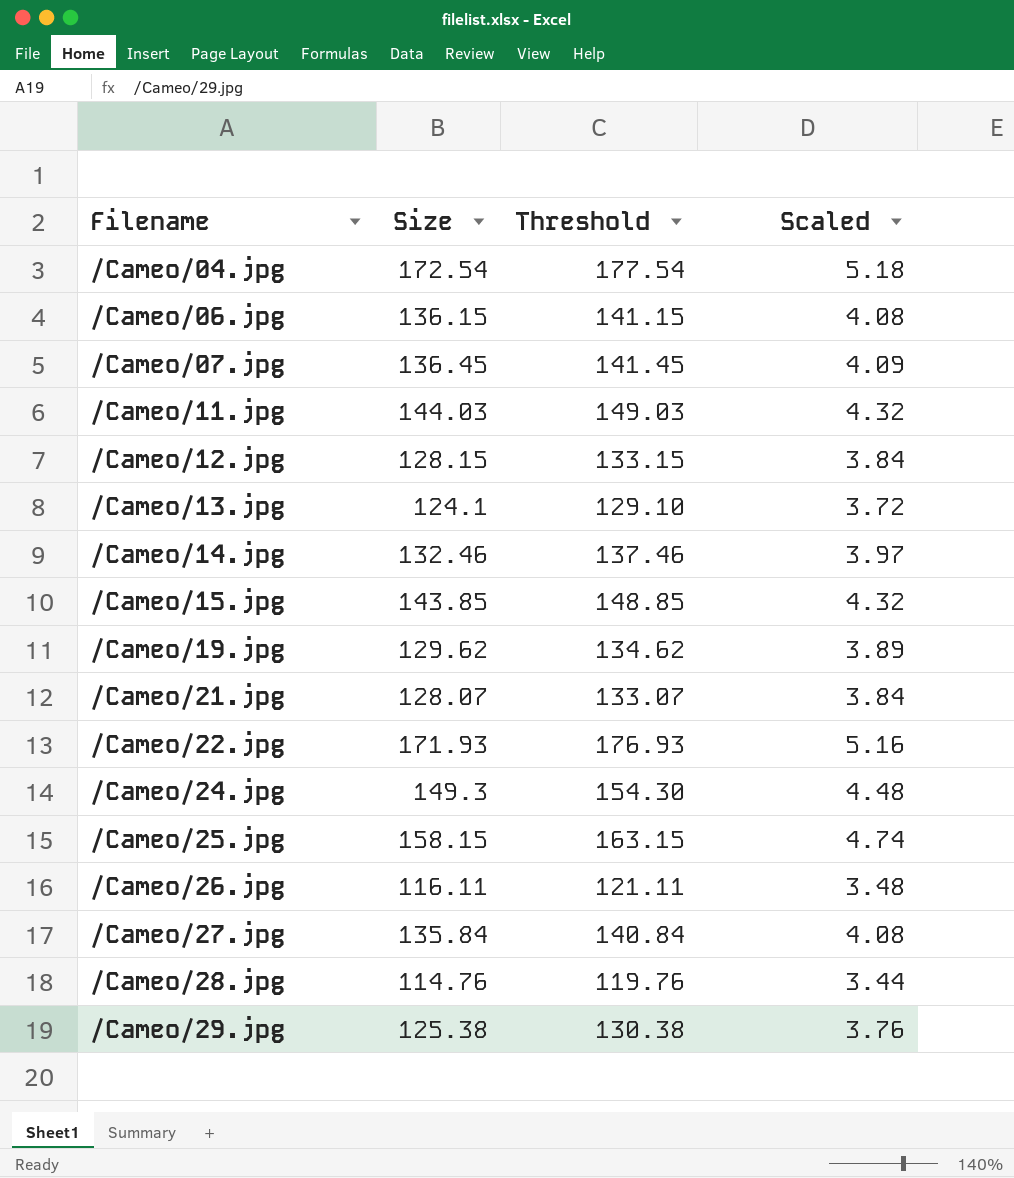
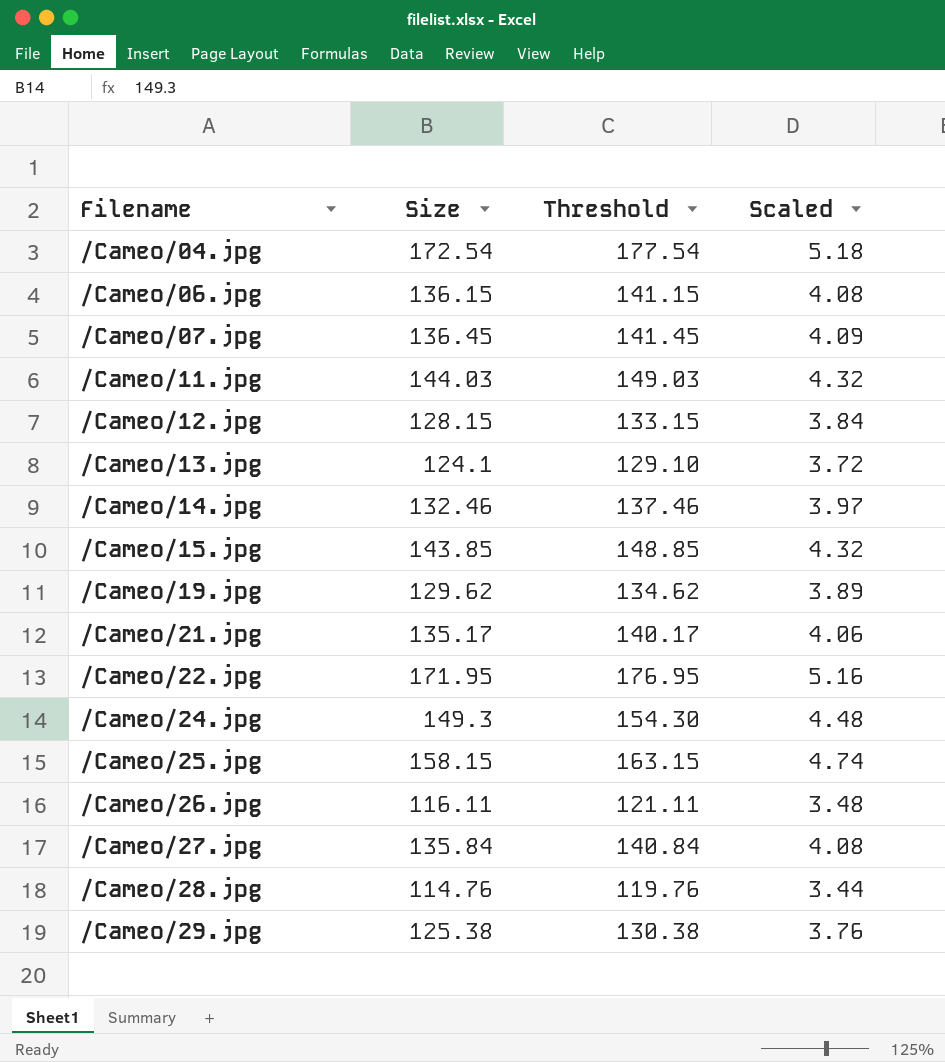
/Cameo/21.jpg | Size: 128.07 -> 135.17
/Cameo/21.jpg | Threshold: 133.07 -> 140.17
/Cameo/21.jpg | Scaled: 3.84 -> 4.06
/Cameo/22.jpg | Size: 171.93 -> 171.95
/Cameo/22.jpg | Threshold: 176.93 -> 176.95

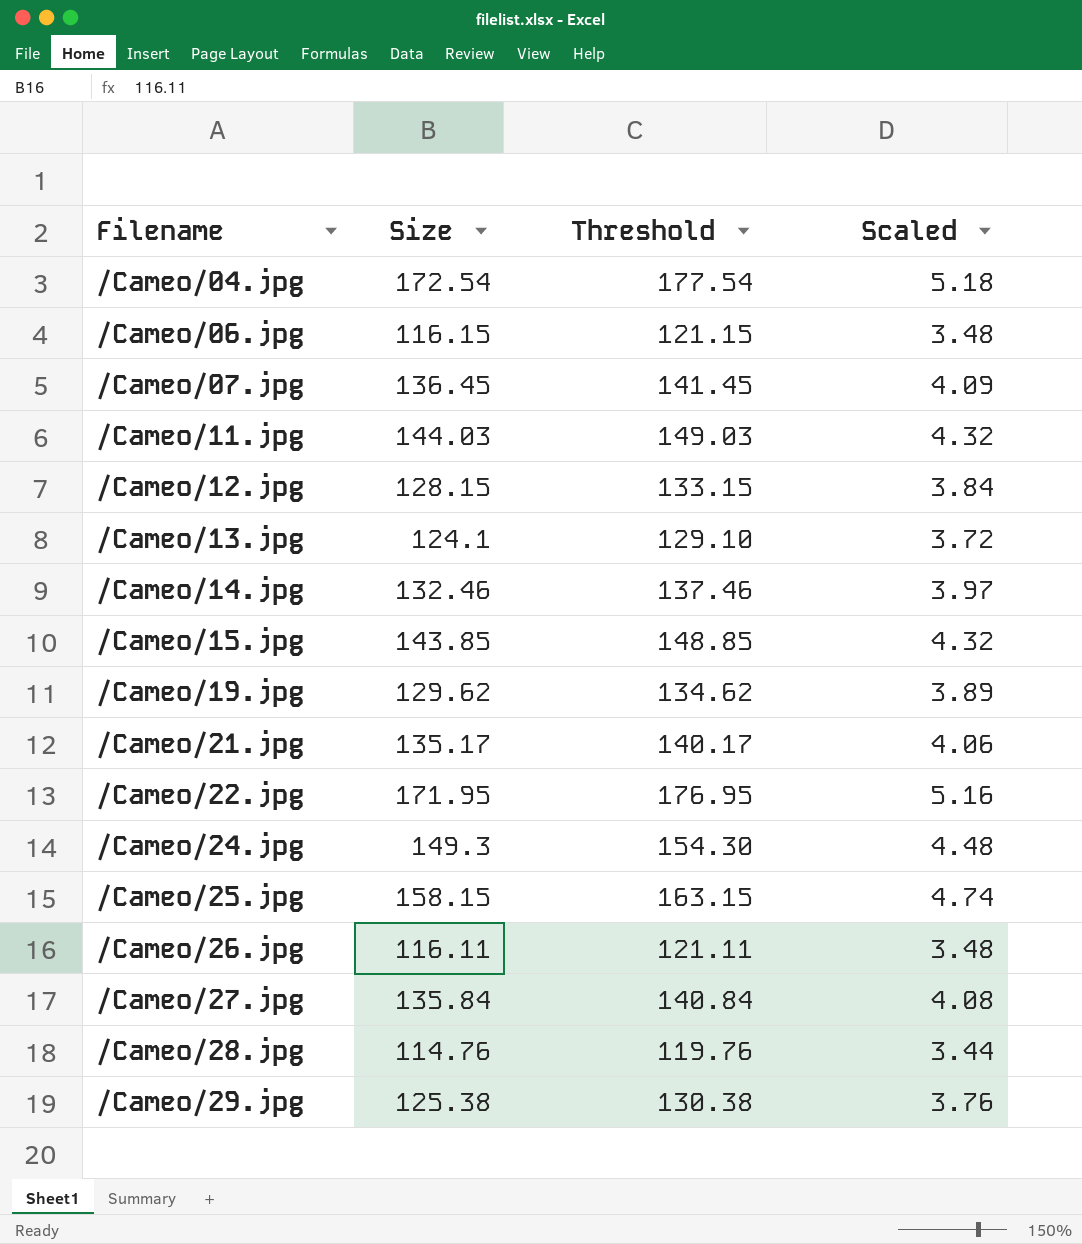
/Cameo/06.jpg | Size: 136.15 -> 116.15
/Cameo/06.jpg | Threshold: 141.15 -> 121.15
/Cameo/06.jpg | Scaled: 4.08 -> 3.48

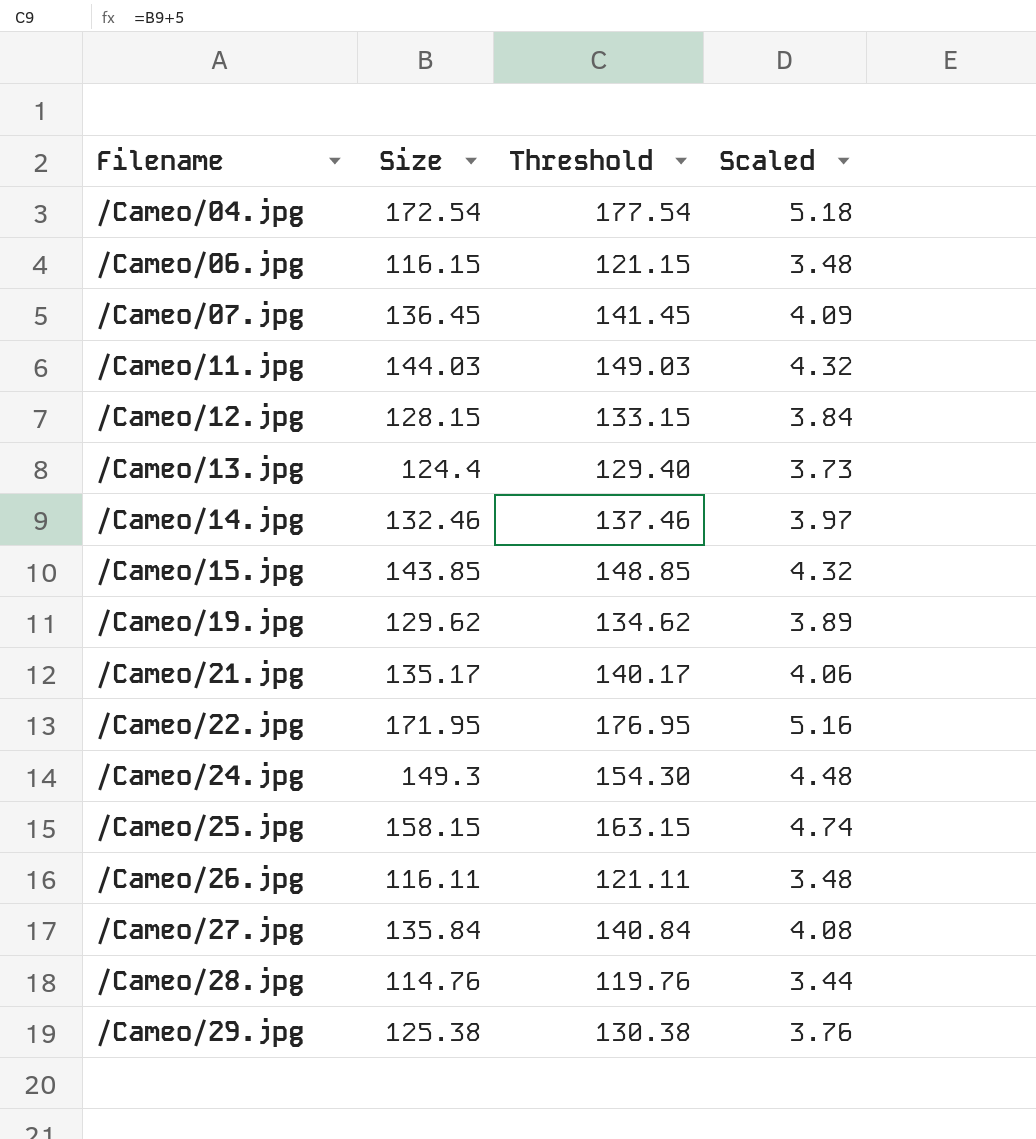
/Cameo/13.jpg | Size: 124.1 -> 124.4
/Cameo/13.jpg | Threshold: 129.10 -> 129.40
/Cameo/13.jpg | Scaled: 3.72 -> 3.73

